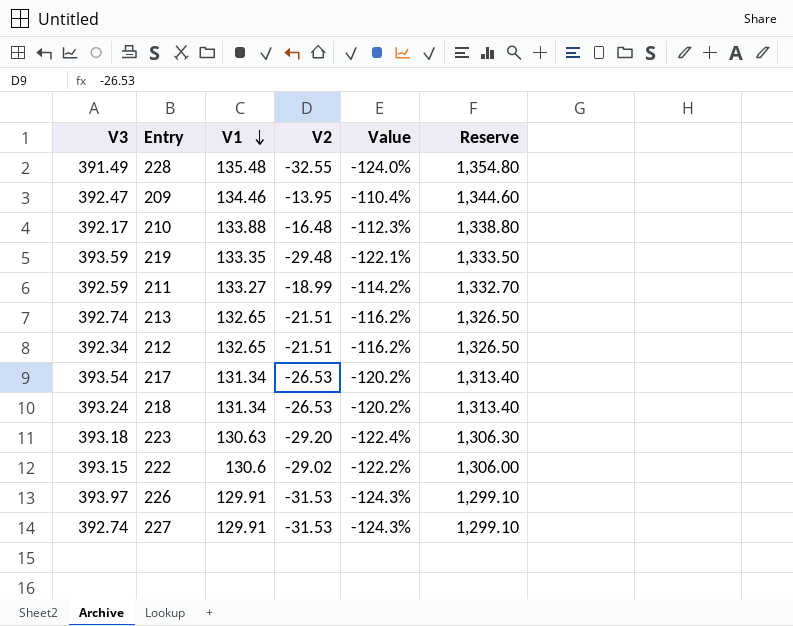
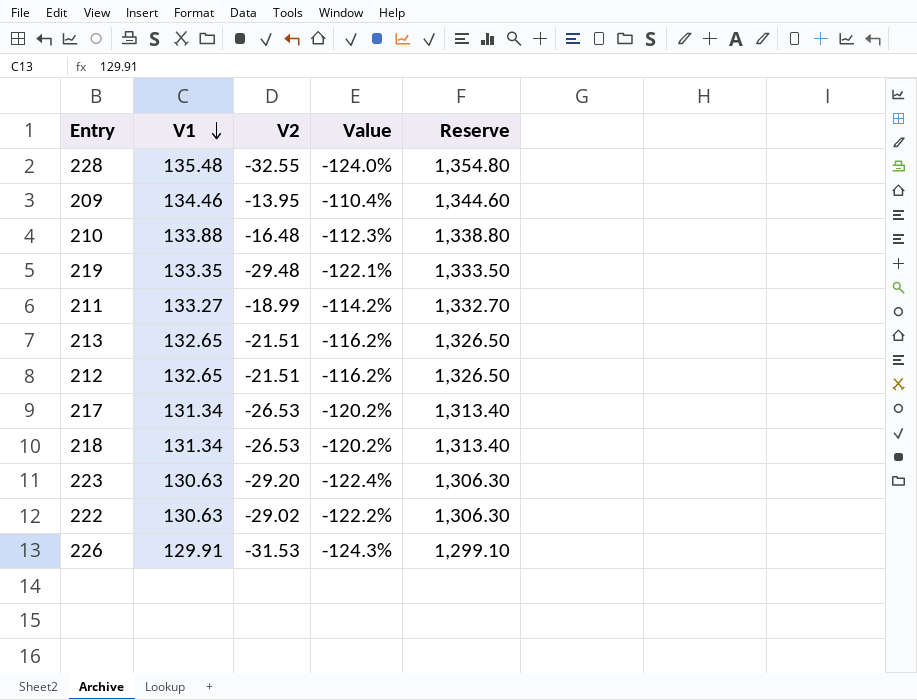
column V3 | position: 1 -> none
row 227: 392.74 | 129.91 | -31.53 | -124.3% | 1,299.10 -> none
222 | V1: 130.6 -> 130.63
222 | Reserve: 1,306.00 -> 1,306.30

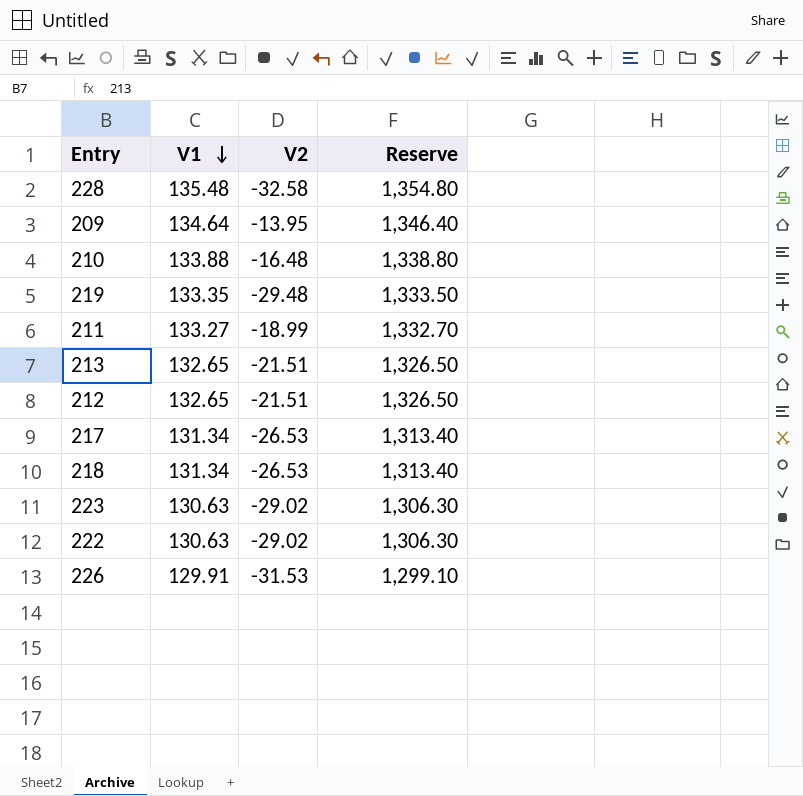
column Value | formula: ([V2] - [V1]) / [V1] -> none
228 | V2: -32.55 -> -32.58
209 | V1: 134.46 -> 134.64
209 | Reserve: 1,344.60 -> 1,346.40
223 | V2: -29.20 -> -29.02

